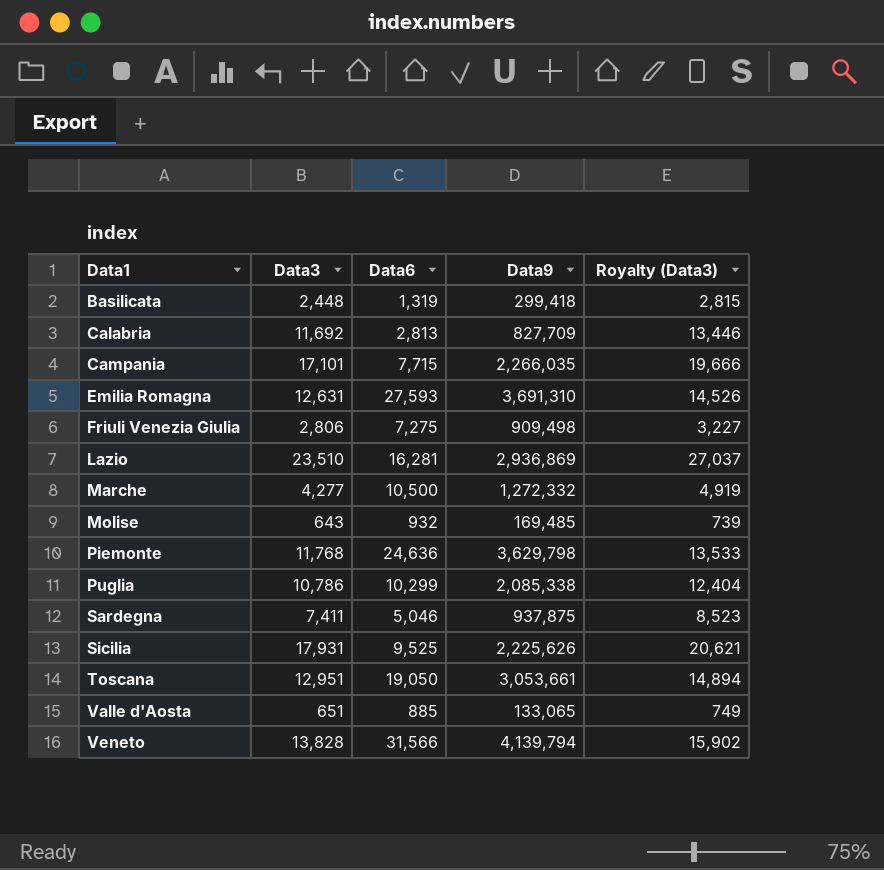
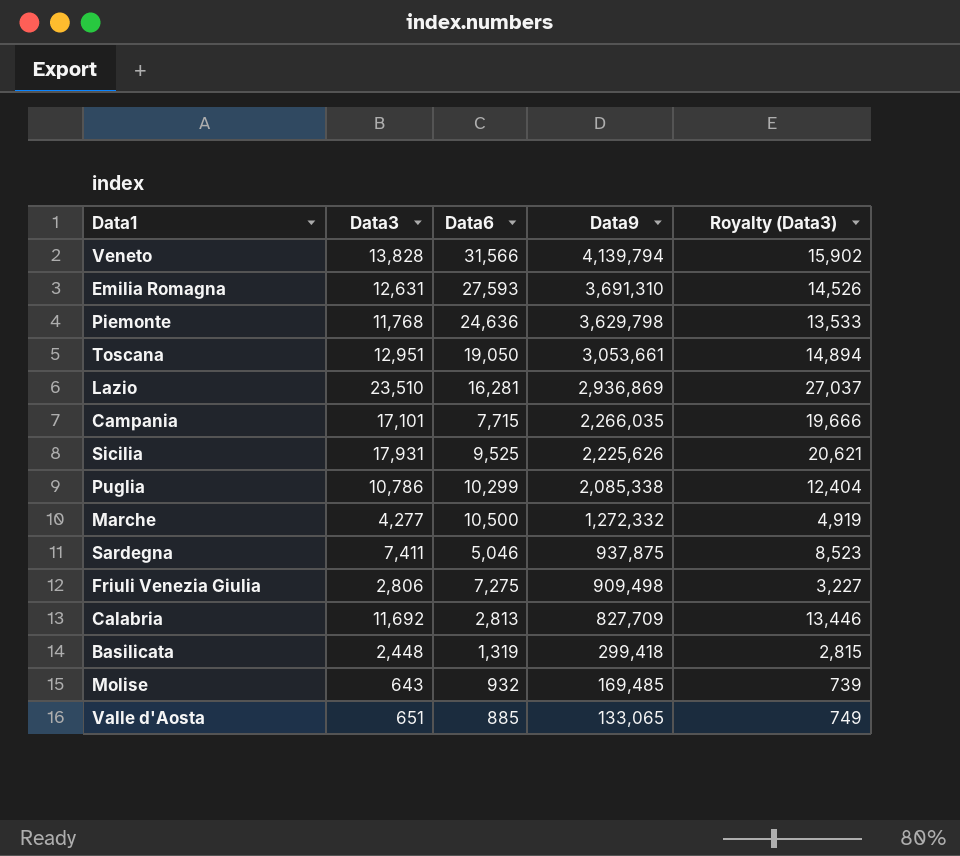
row order: Data1 ascending -> Data9 descending

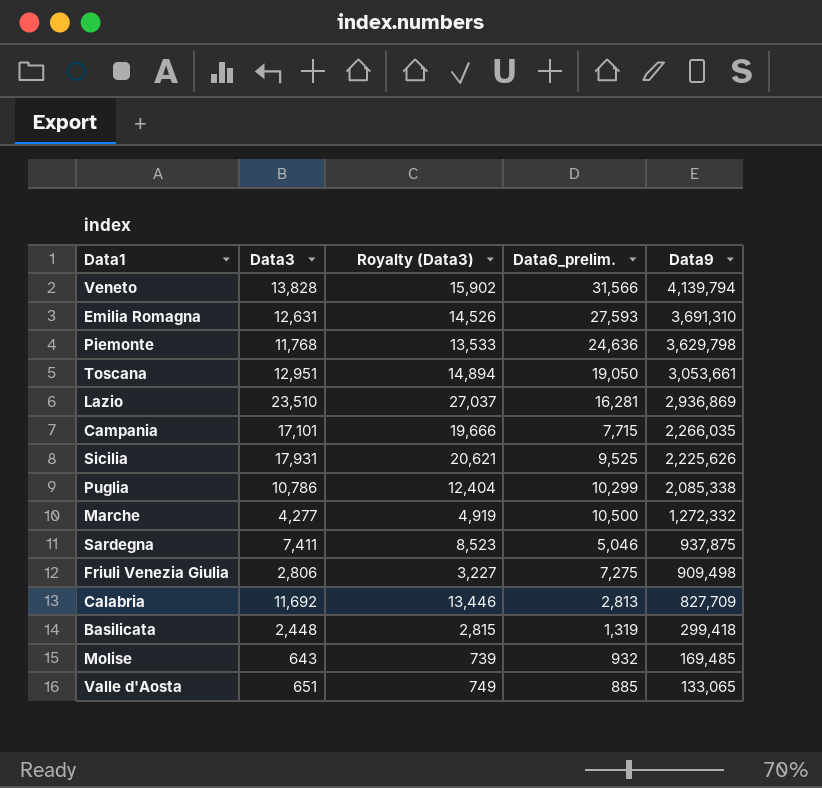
column Royalty (Data3) | position: 5 -> 3
column name: Data6 -> Data6_prelim.

